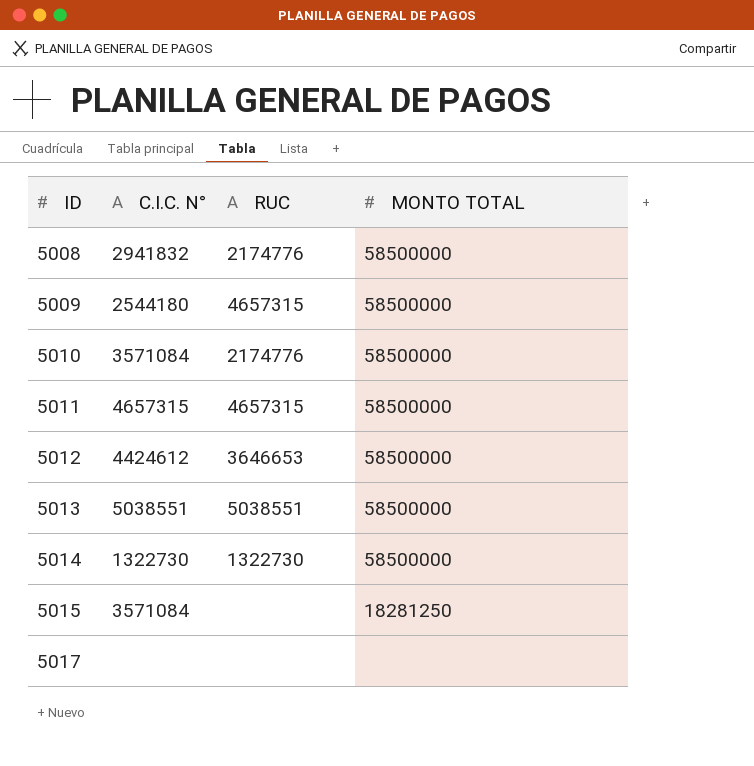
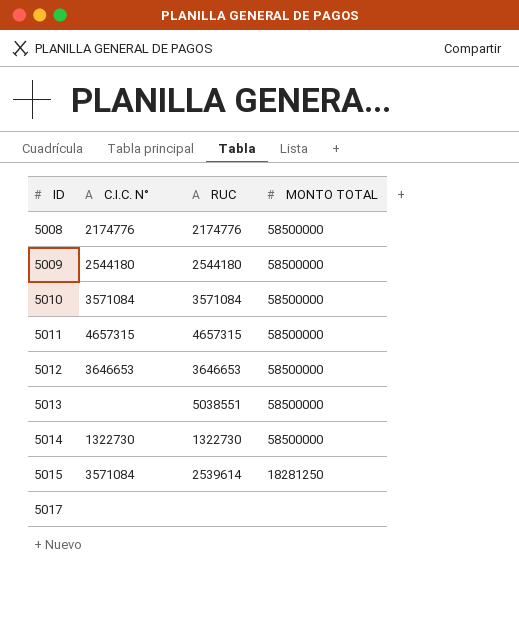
5008 | C.I.C. N°: 2941832 -> 2174776
5009 | RUC: 4657315 -> 2544180
5010 | RUC: 2174776 -> 3571084
5012 | C.I.C. N°: 4424612 -> 3646653
5013 | C.I.C. N°: 5038551 -> none
5015 | RUC: none -> 2539614

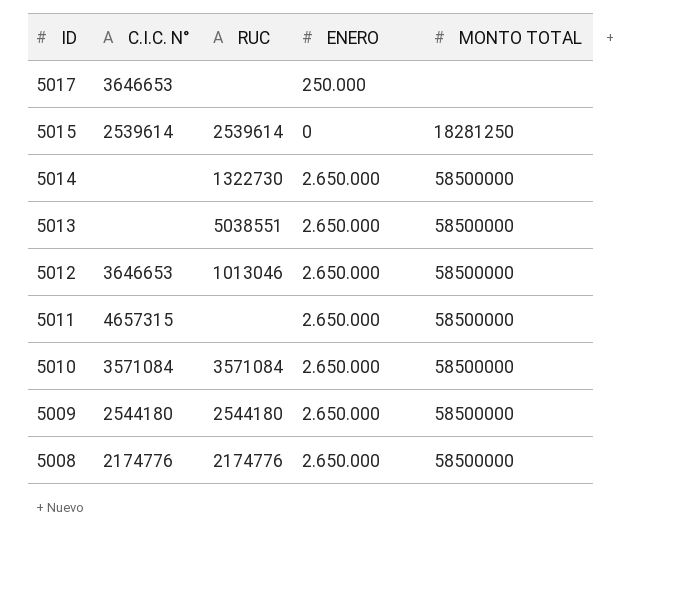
row order: ID ascending -> ID descending
column ENERO | position: none -> 4
5017 | C.I.C. N°: none -> 3646653
5015 | C.I.C. N°: 3571084 -> 2539614
5014 | C.I.C. N°: 1322730 -> none
5012 | RUC: 3646653 -> 1013046
5011 | RUC: 4657315 -> none

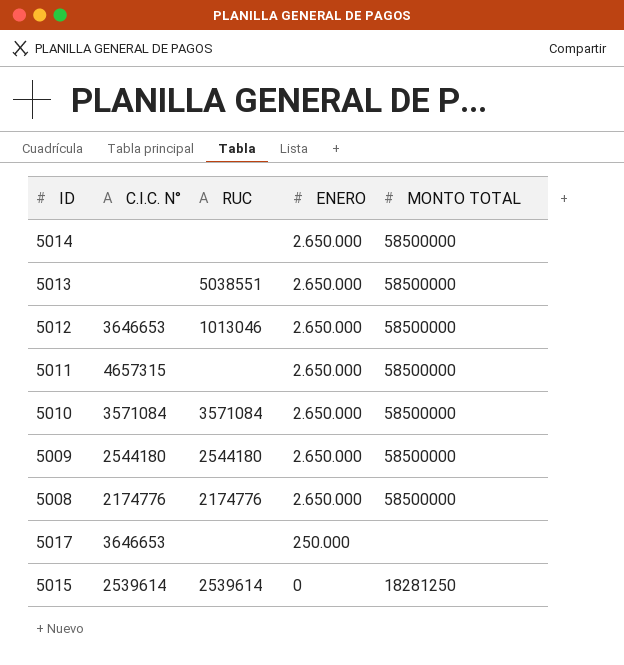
row order: ID descending -> ENERO descending
5014 | RUC: 1322730 -> none

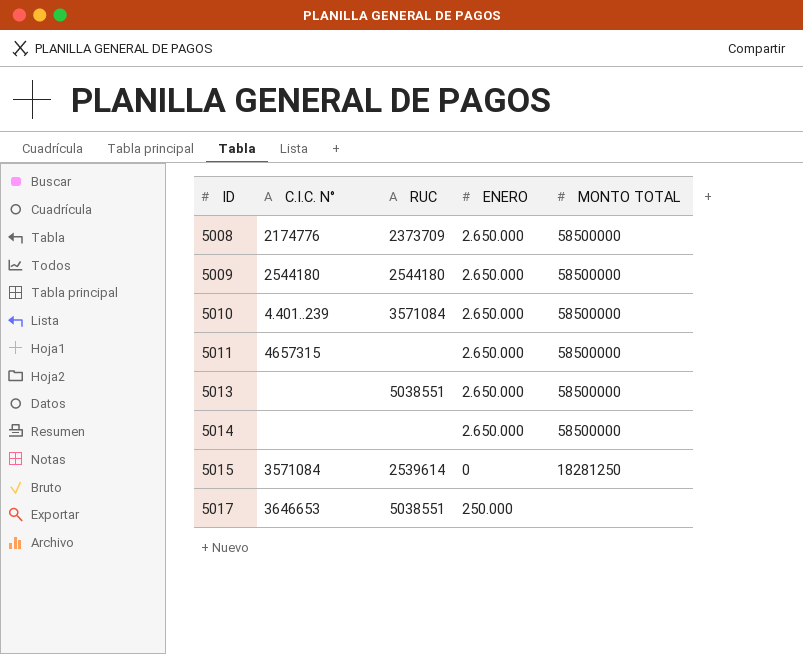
row order: ENERO descending -> ID ascending
row 5012: 3646653 | 1013046 | 2.650.000 | 58500000 -> none
5008 | RUC: 2174776 -> 2373709
5010 | C.I.C. N°: 3571084 -> 4.401..239
5015 | C.I.C. N°: 2539614 -> 3571084
5017 | RUC: none -> 5038551

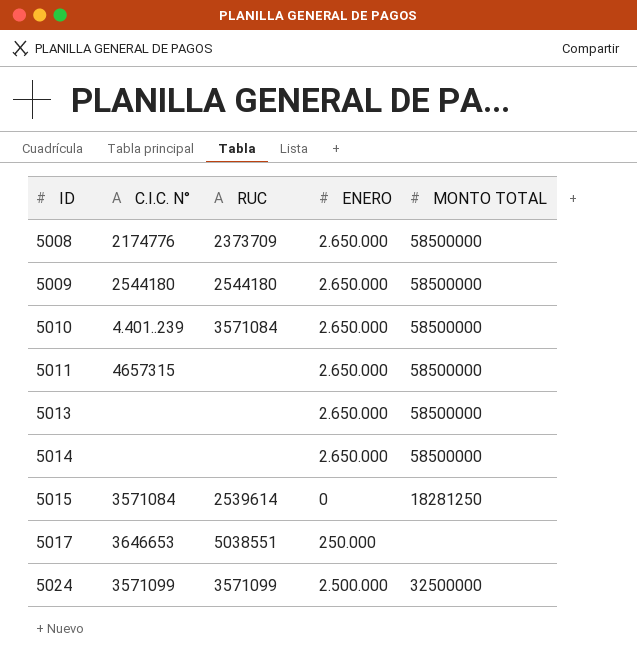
5013 | RUC: 5038551 -> none
row 5024: none -> 3571099 | 3571099 | 2.500.000 | 32500000

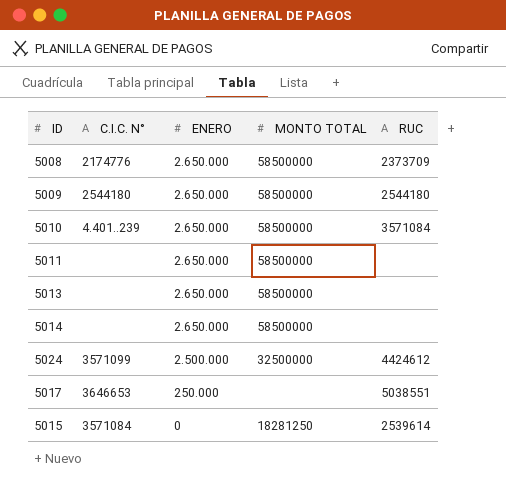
row order: ID ascending -> ENERO descending
column RUC | position: 3 -> 5
5011 | C.I.C. N°: 4657315 -> none
5024 | RUC: 3571099 -> 4424612

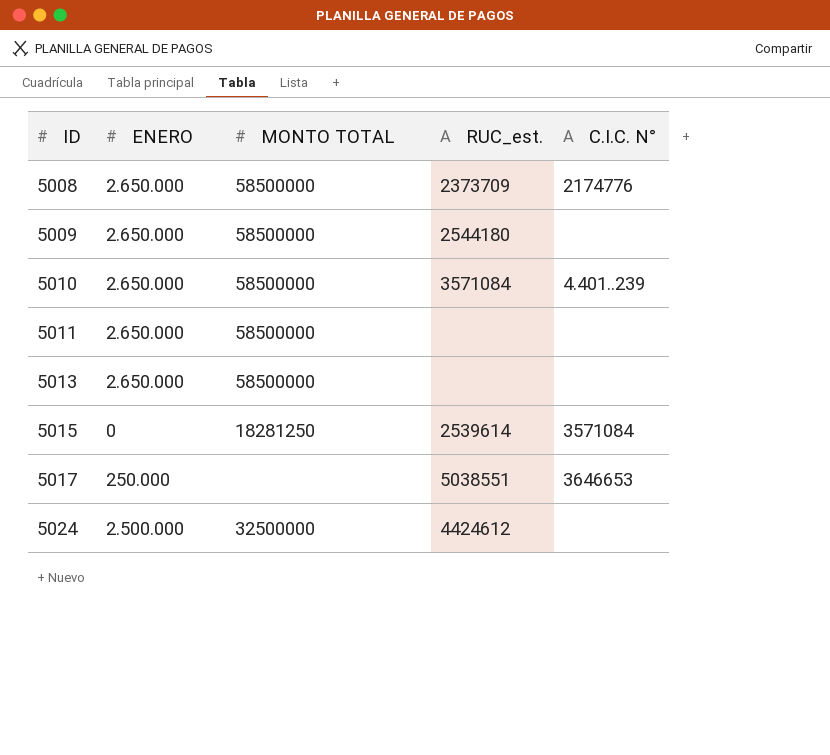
row order: ENERO descending -> ID ascending
column name: RUC -> RUC_est.
column C.I.C. N° | position: 2 -> 5
row 5014: none | 2.650.000 | 58500000 | none -> none
5009 | C.I.C. N°: 2544180 -> none
5024 | C.I.C. N°: 3571099 -> none

